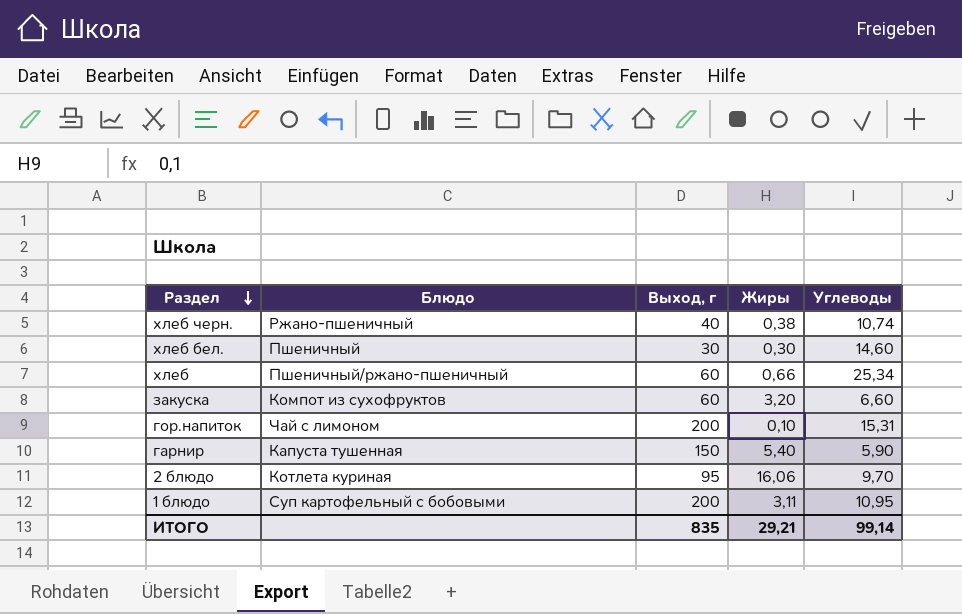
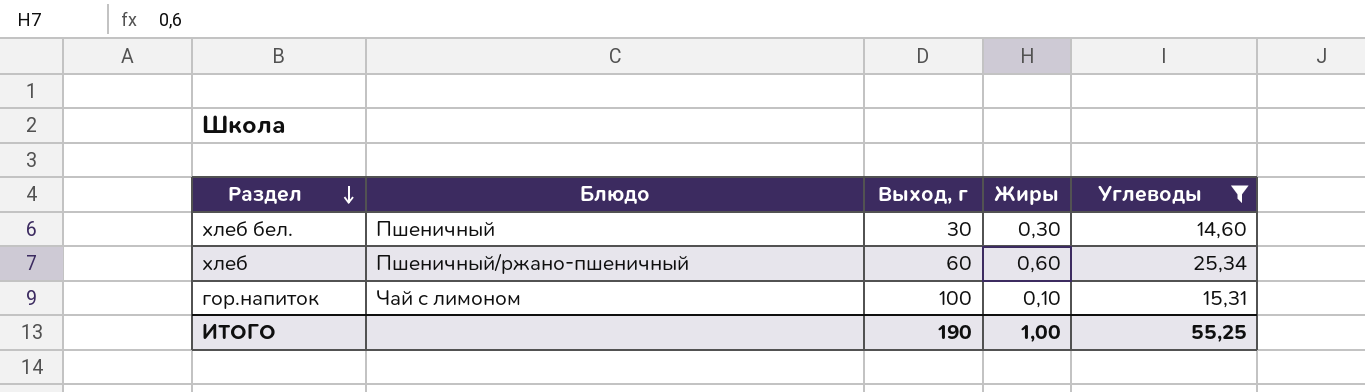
filter: none -> Углеводы >= 14,60
хлеб | Жиры: 0,66 -> 0,60
гор.напиток | Выход, г: 200 -> 100
ИТОГО | Выход, г: 835 -> 190
ИТОГО | Жиры: 29,21 -> 1,00
ИТОГО | Углеводы: 99,14 -> 55,25

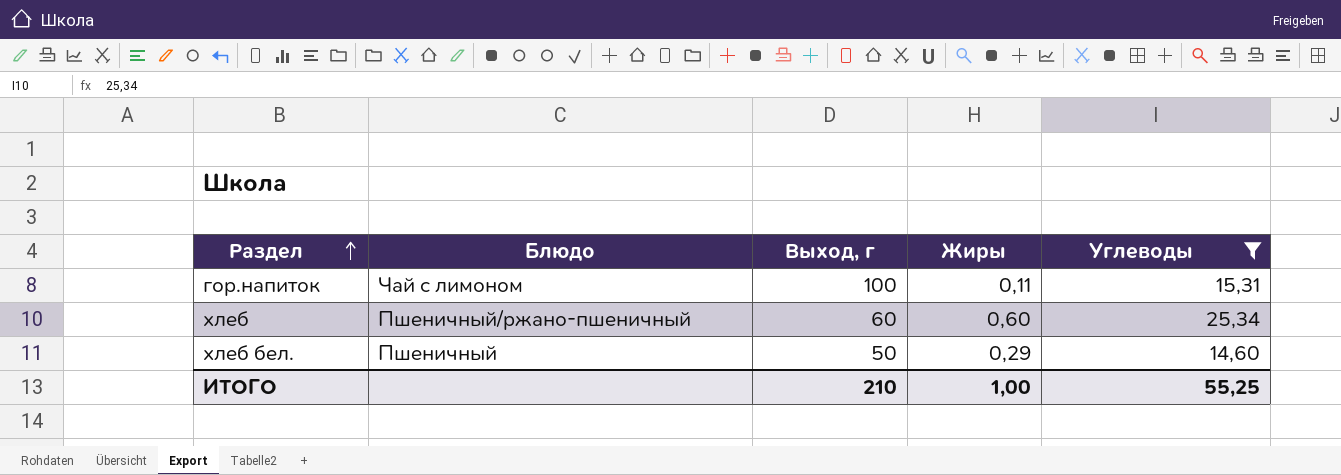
row order: Раздел descending -> Раздел ascending
гор.напиток | Жиры: 0,10 -> 0,11
хлеб бел. | Выход, г: 30 -> 50
хлеб бел. | Жиры: 0,30 -> 0,29
ИТОГО | Выход, г: 190 -> 210

